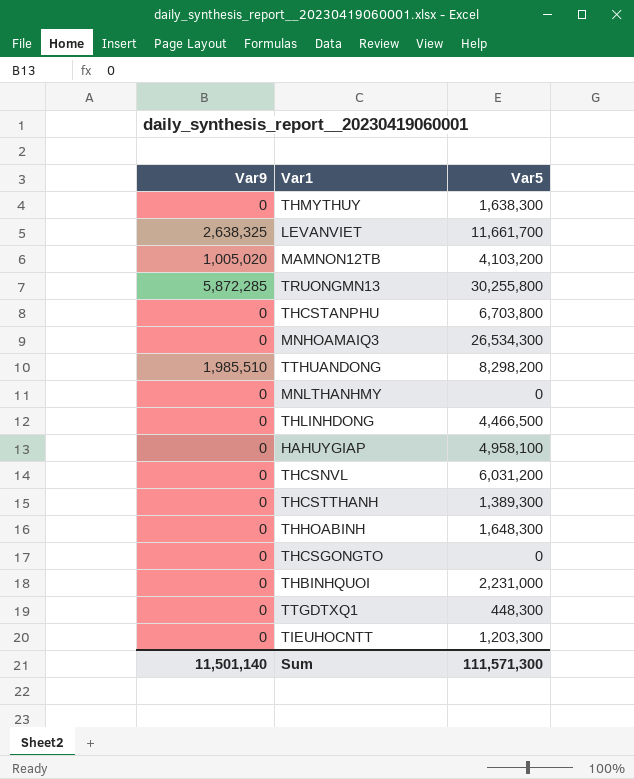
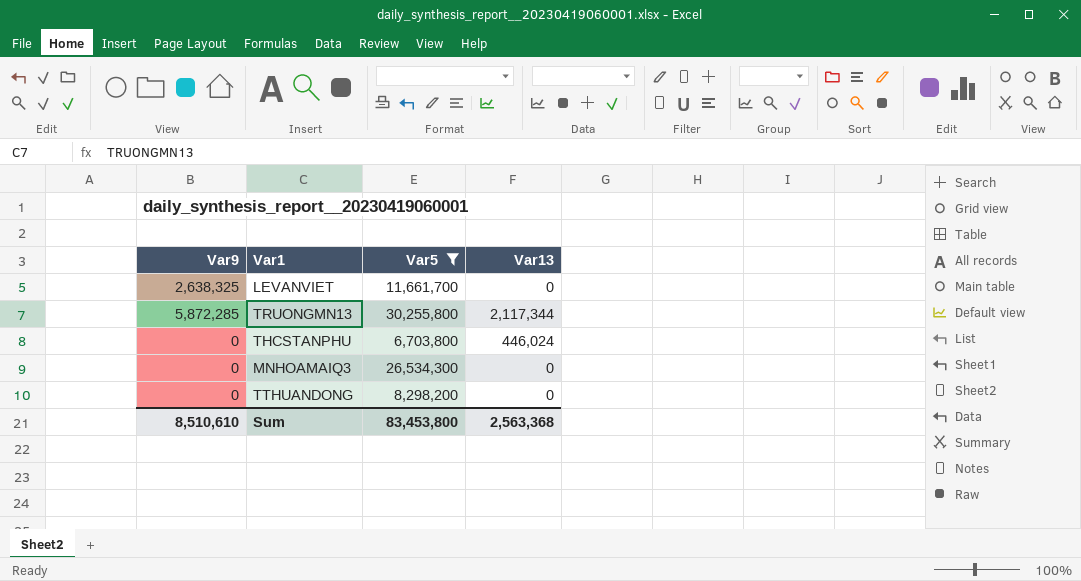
filter: none -> Var5 >= 6,703,800
column Var13 | position: none -> 4
TTHUANDONG | Var9: 1,985,510 -> 0
Sum | Var9: 11,501,140 -> 8,510,610
Sum | Var5: 111,571,300 -> 83,453,800

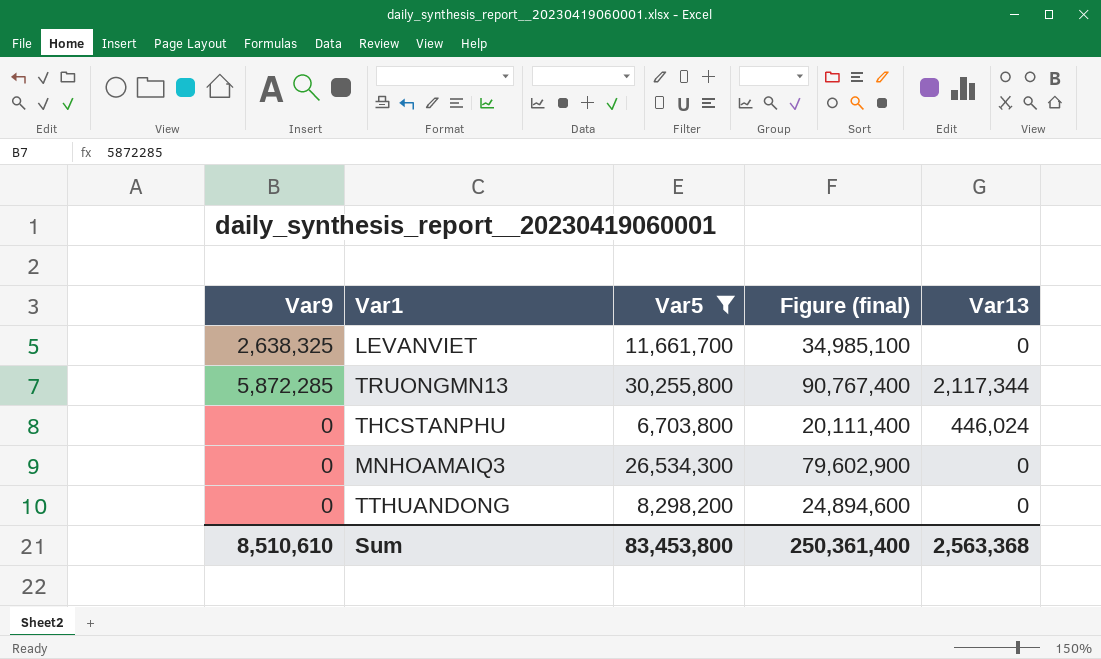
column Figure (final) | formula: none -> [Var5] * 3

